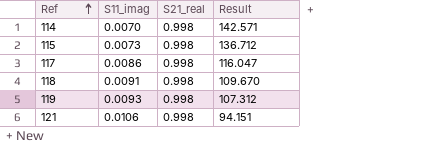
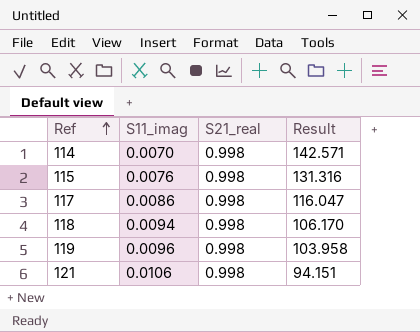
115 | S11_imag: 0.0073 -> 0.0076
115 | Result: 136.712 -> 131.316
118 | S11_imag: 0.0091 -> 0.0094
118 | Result: 109.670 -> 106.170
119 | S11_imag: 0.0093 -> 0.0096
119 | Result: 107.312 -> 103.958

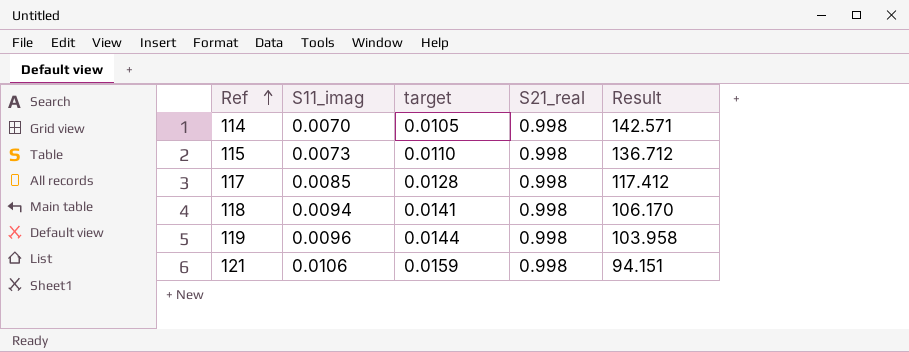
column target | formula: none -> [S11_imag] * 1.5
115 | S11_imag: 0.0076 -> 0.0073
115 | Result: 131.316 -> 136.712
117 | S11_imag: 0.0086 -> 0.0085
117 | Result: 116.047 -> 117.412

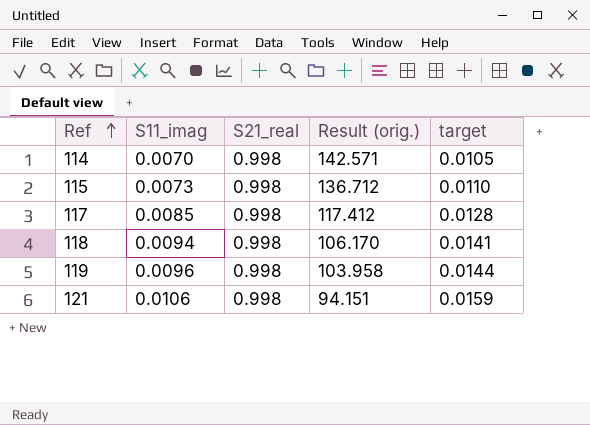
column name: Result -> Result (orig.)
column target | position: 3 -> 5

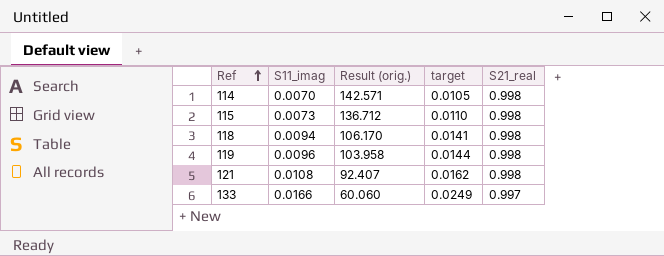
column S21_real | position: 3 -> 5
row 117: 0.0085 | 0.998 | 117.412 | 0.0128 -> none
121 | S11_imag: 0.0106 -> 0.0108
121 | Result (orig.): 94.151 -> 92.407
121 | target: 0.0159 -> 0.0162
row 133: none -> 0.0166 | 60.060 | 0.0249 | 0.997

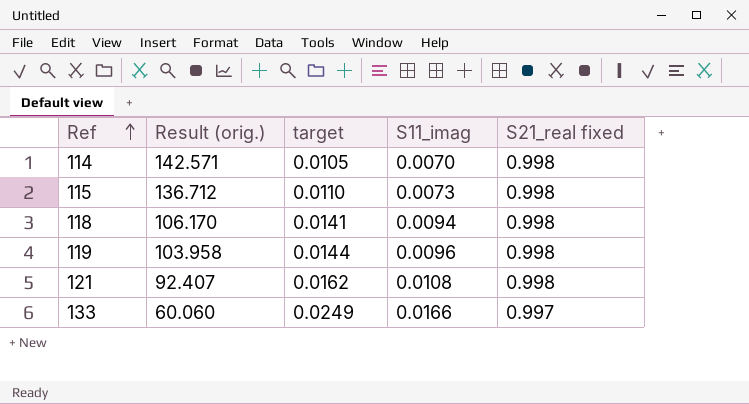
column S11_imag | position: 2 -> 4
column name: S21_real -> S21_real fixed

